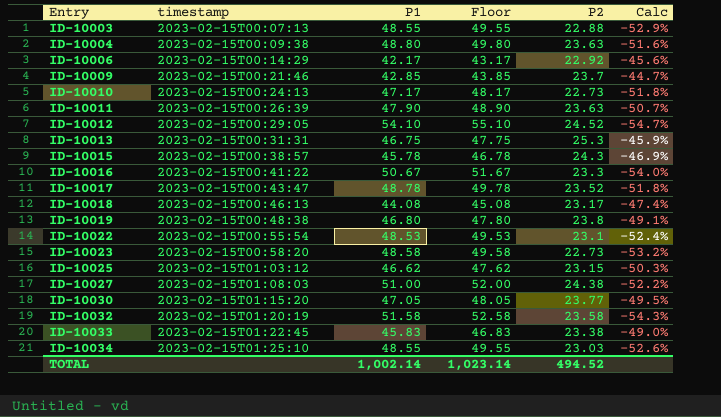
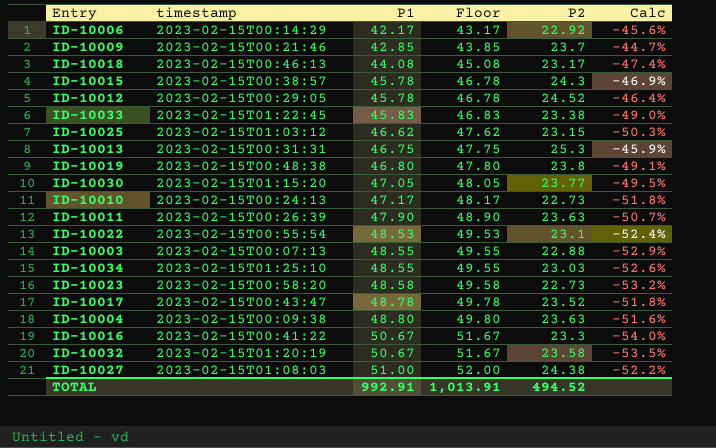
row order: Entry ascending -> P1 ascending
ID-10012 | P1: 54.10 -> 45.78
ID-10012 | Floor: 55.10 -> 46.78
ID-10012 | Calc: -54.7% -> -46.4%
ID-10032 | P1: 51.58 -> 50.67
ID-10032 | Floor: 52.58 -> 51.67
ID-10032 | Calc: -54.3% -> -53.5%
TOTAL | P1: 1,002.14 -> 992.91
TOTAL | Floor: 1,023.14 -> 1,013.91

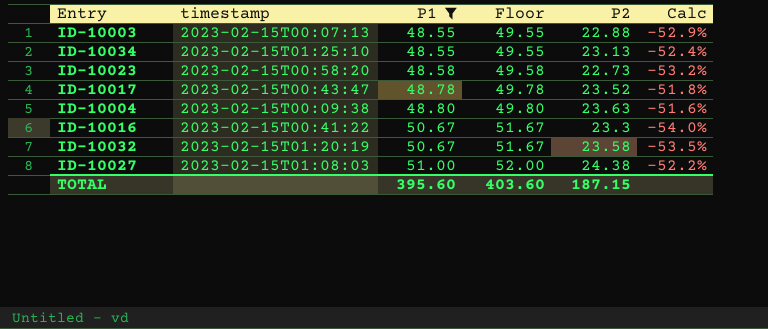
filter: none -> P1 >= 48.55
ID-10034 | P2: 23.03 -> 23.13
ID-10034 | Calc: -52.6% -> -52.4%
TOTAL | P1: 992.91 -> 395.60
TOTAL | Floor: 1,013.91 -> 403.60
TOTAL | P2: 494.52 -> 187.15

